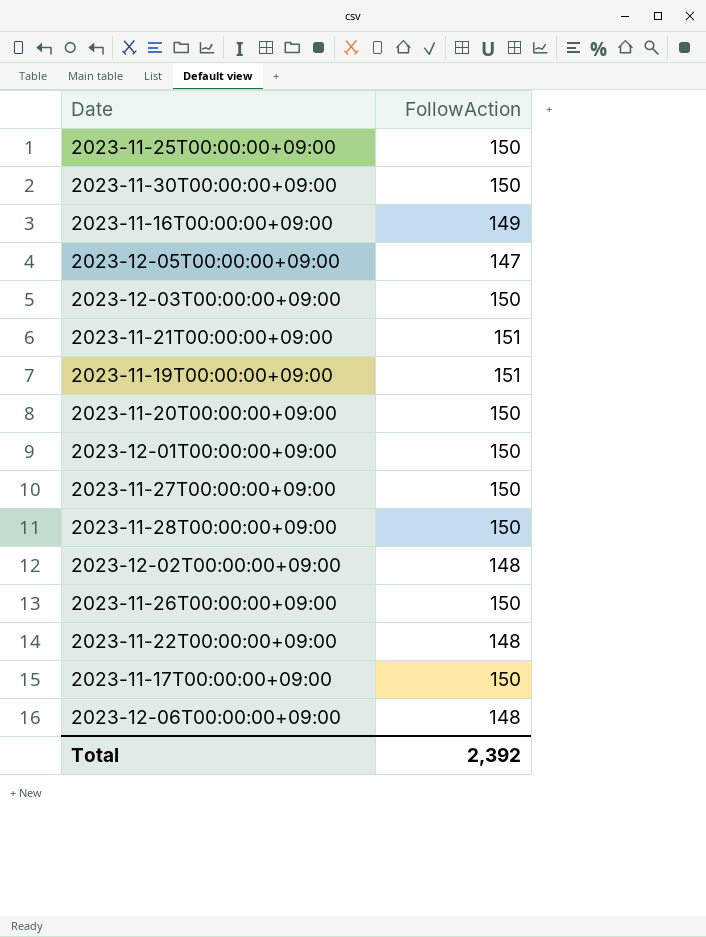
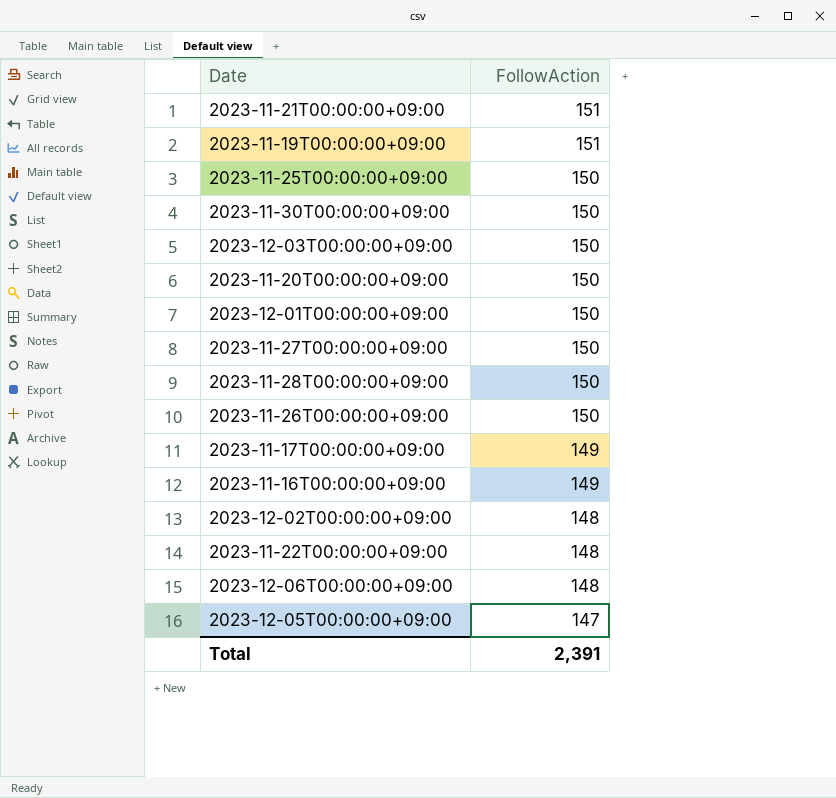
row order: none -> FollowAction descending
2023-11-17T00:00:00+09:00 | FollowAction: 150 -> 149
Total | FollowAction: 2,392 -> 2,391

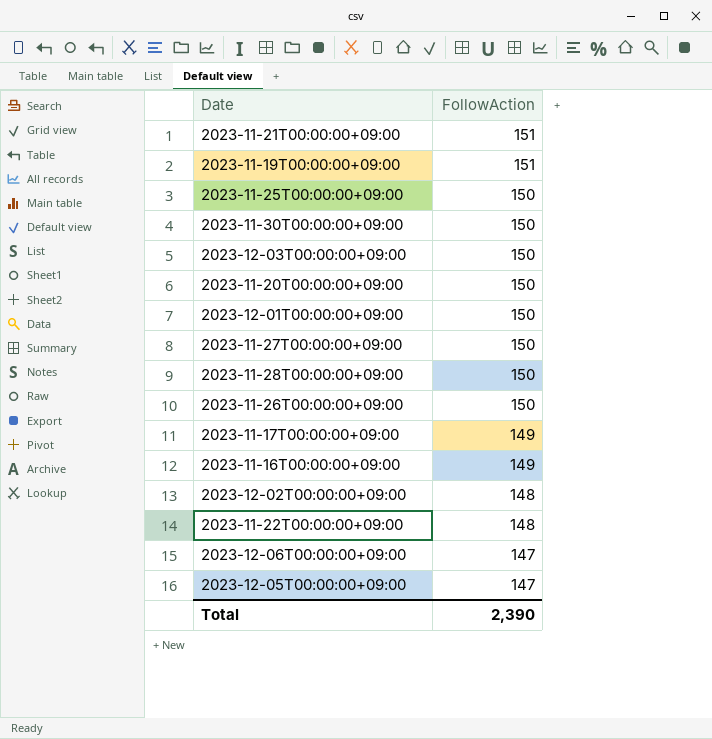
2023-12-06T00:00:00+09:00 | FollowAction: 148 -> 147
Total | FollowAction: 2,391 -> 2,390

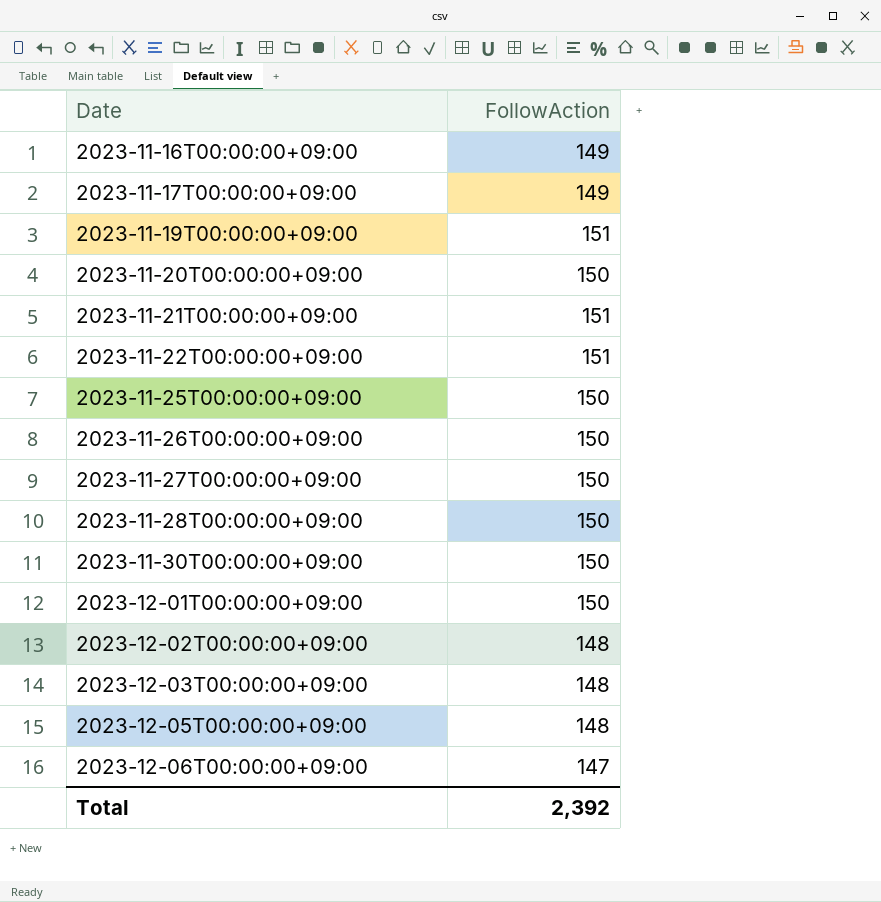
row order: FollowAction descending -> Date ascending
2023-11-22T00:00:00+09:00 | FollowAction: 148 -> 151
2023-12-03T00:00:00+09:00 | FollowAction: 150 -> 148
2023-12-05T00:00:00+09:00 | FollowAction: 147 -> 148
Total | FollowAction: 2,390 -> 2,392

